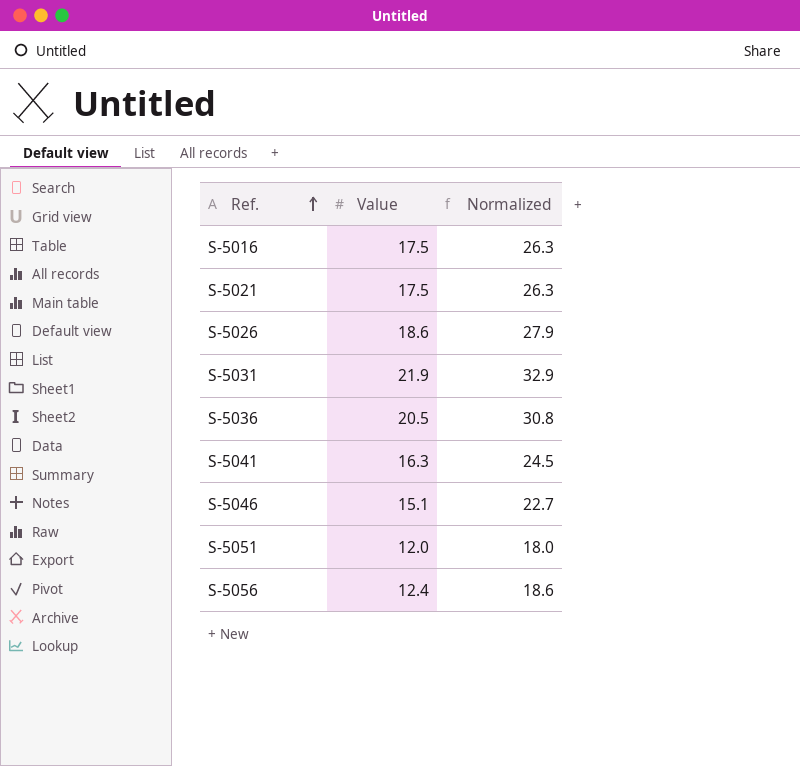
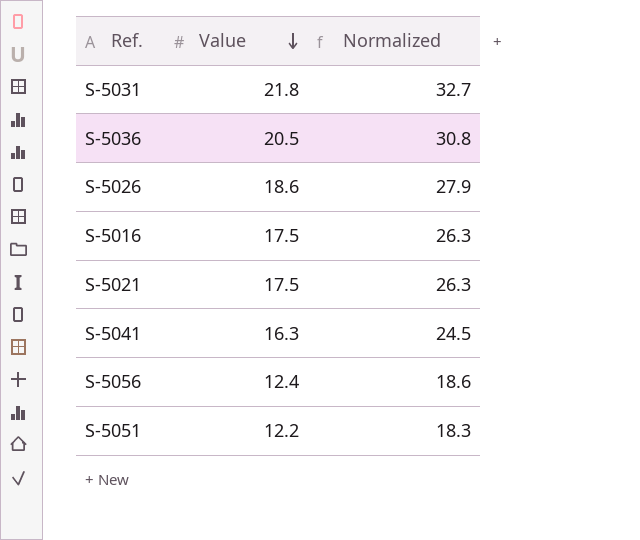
row order: Ref. ascending -> Value descending
row S-5046: 15.1 | 22.7 -> none
S-5031 | Value: 21.9 -> 21.8
S-5031 | Normalized: 32.9 -> 32.7
S-5051 | Value: 12.0 -> 12.2
S-5051 | Normalized: 18.0 -> 18.3

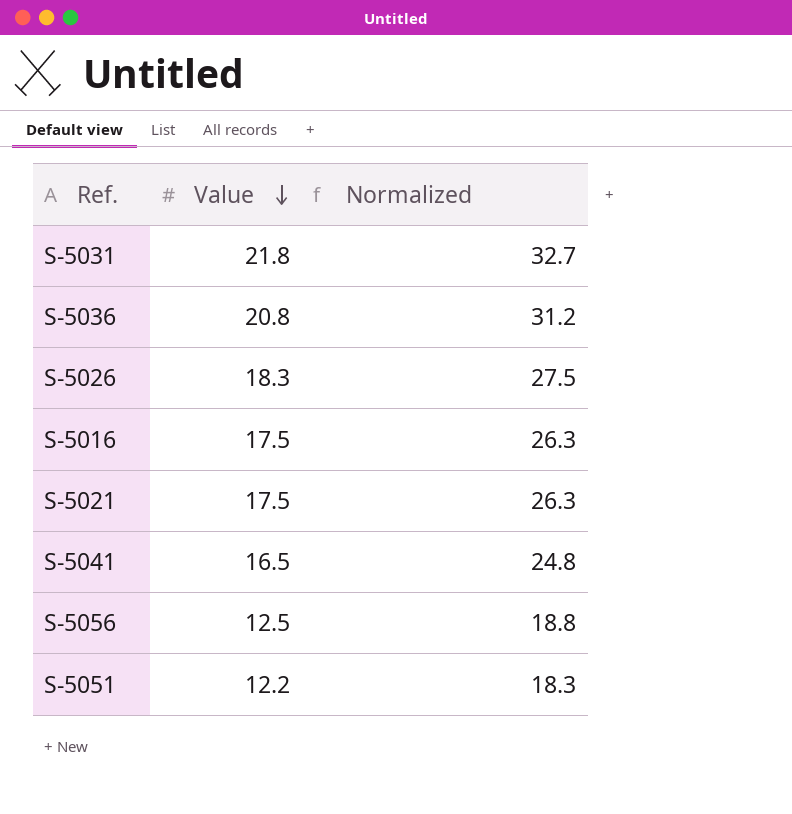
S-5036 | Value: 20.5 -> 20.8
S-5036 | Normalized: 30.8 -> 31.2
S-5026 | Value: 18.6 -> 18.3
S-5026 | Normalized: 27.9 -> 27.5
S-5041 | Value: 16.3 -> 16.5
S-5041 | Normalized: 24.5 -> 24.8
S-5056 | Value: 12.4 -> 12.5
S-5056 | Normalized: 18.6 -> 18.8

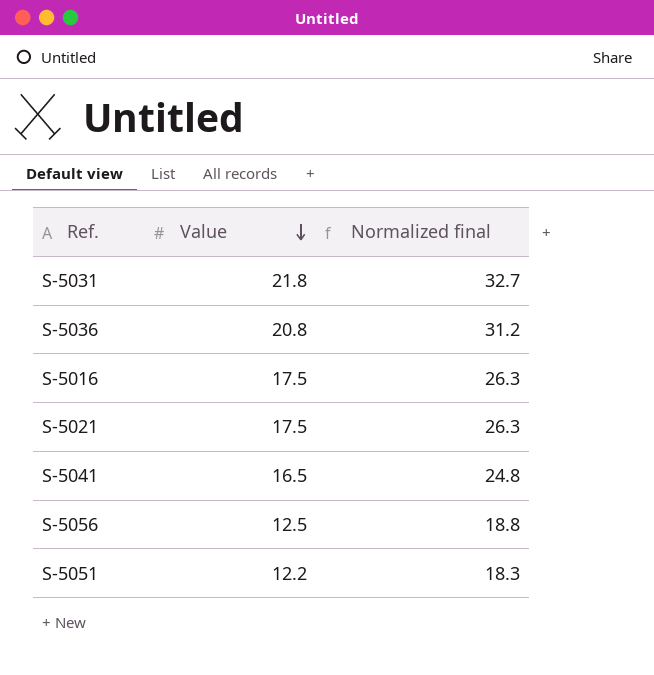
column name: Normalized -> Normalized final
row S-5026: 18.3 | 27.5 -> none

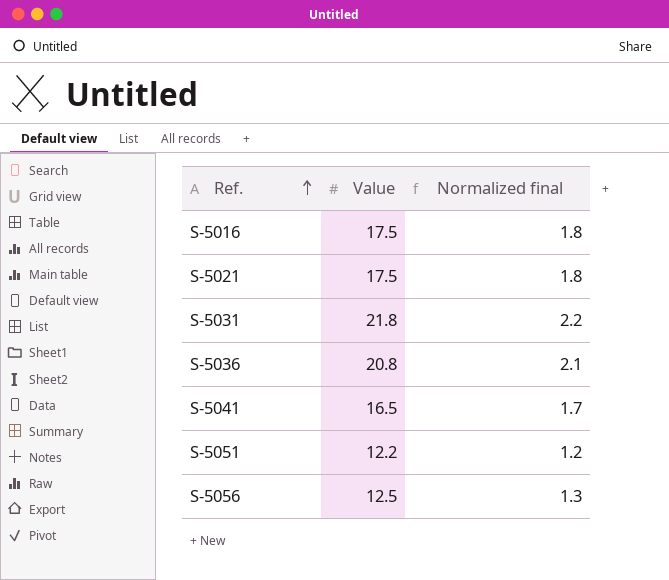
row order: Value descending -> Ref. ascending
column Normalized final | formula: [Value] * 1.5 -> [Value] * 0.1

